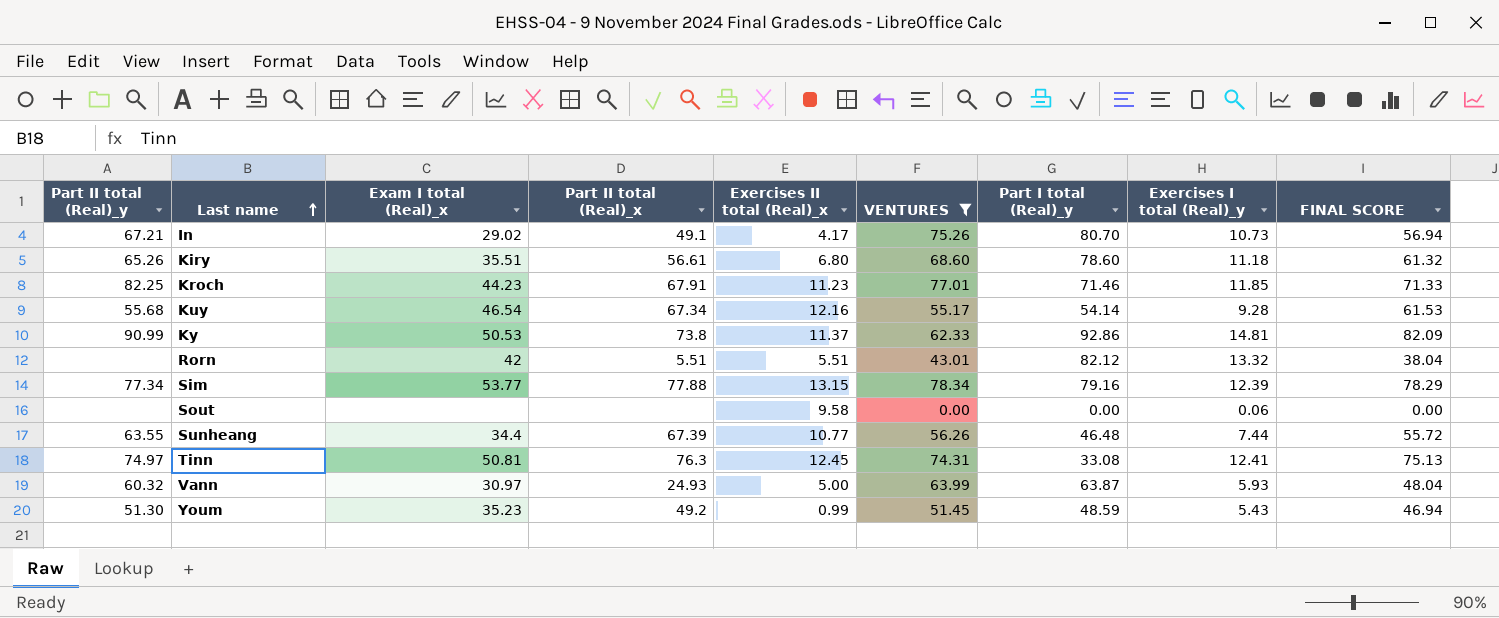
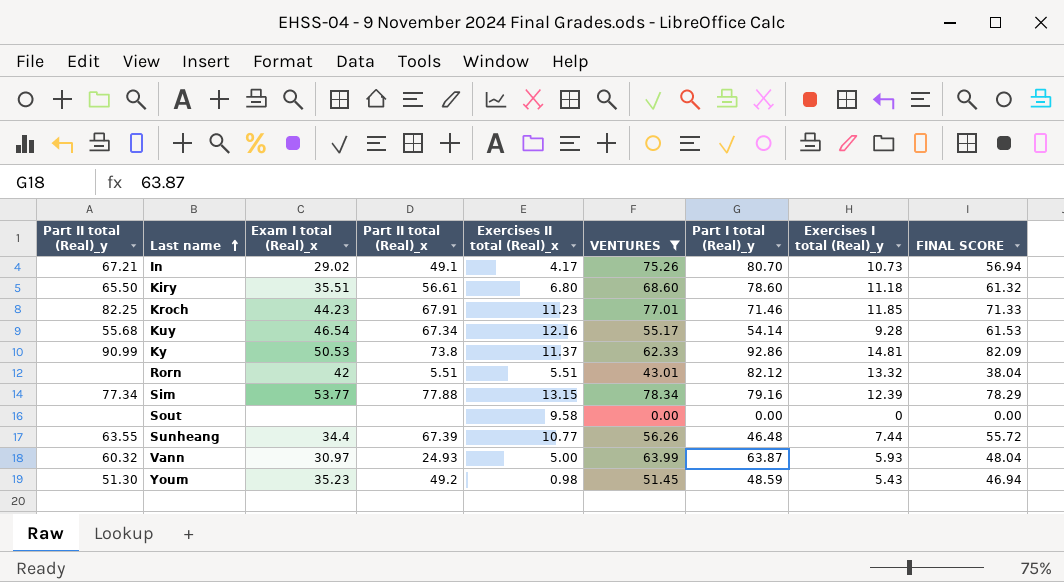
row Tinn: 74.97 | 50.81 | 76.3 | 12.45 | 74.31 | 33.08 | 12.41 | 75.13 -> none
Kiry | Part II total (Real)_y: 65.26 -> 65.50
Sout | Exercises I total (Real)_y: 0.06 -> 0
Youm | Exercises II total (Real)_x: 0.99 -> 0.98

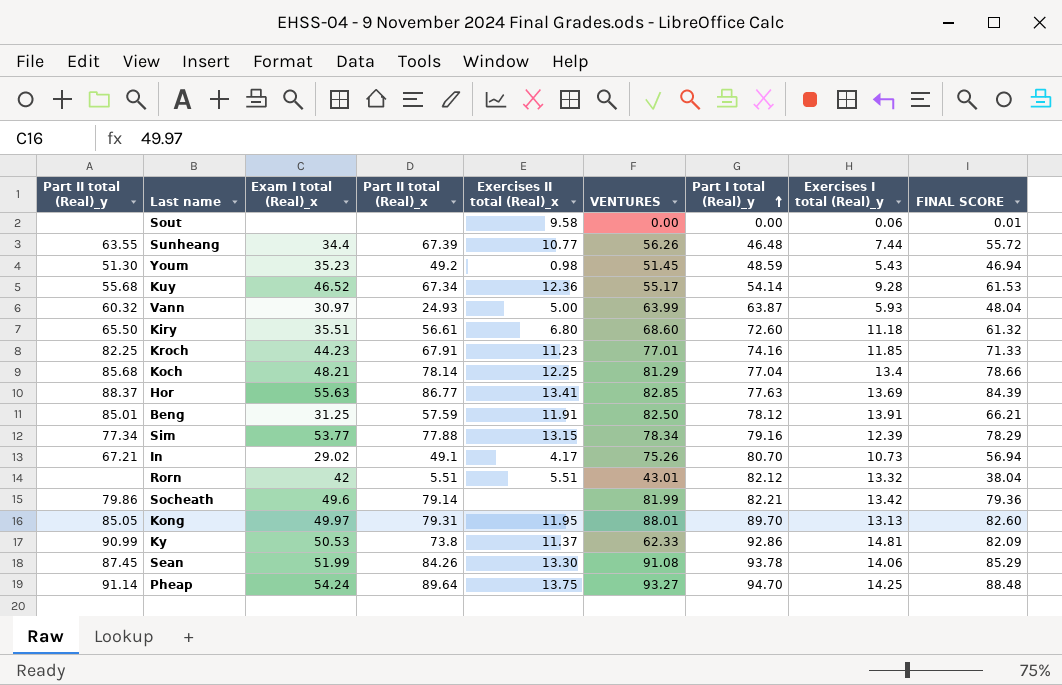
filter: VENTURES <= 78.34 -> none
row order: Last name ascending -> Part I total (Real)_y ascending
Sout | Exercises I total (Real)_y: 0 -> 0.06
Sout | FINAL SCORE: 0.00 -> 0.01
Kuy | Exam I total (Real)_x: 46.54 -> 46.52
Kuy | Exercises II total (Real)_x: 12.16 -> 12.36
Kiry | Part I total (Real)_y: 78.60 -> 72.60
Kroch | Part I total (Real)_y: 71.46 -> 74.16

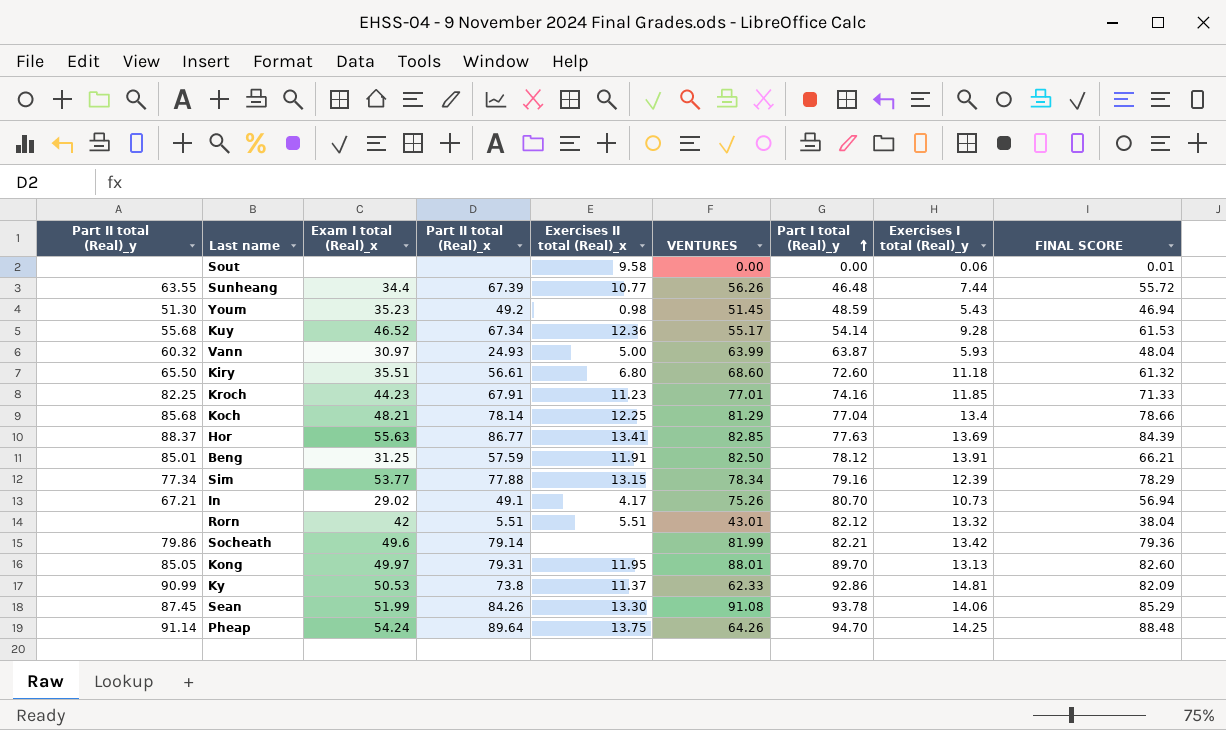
Pheap | VENTURES: 93.27 -> 64.26

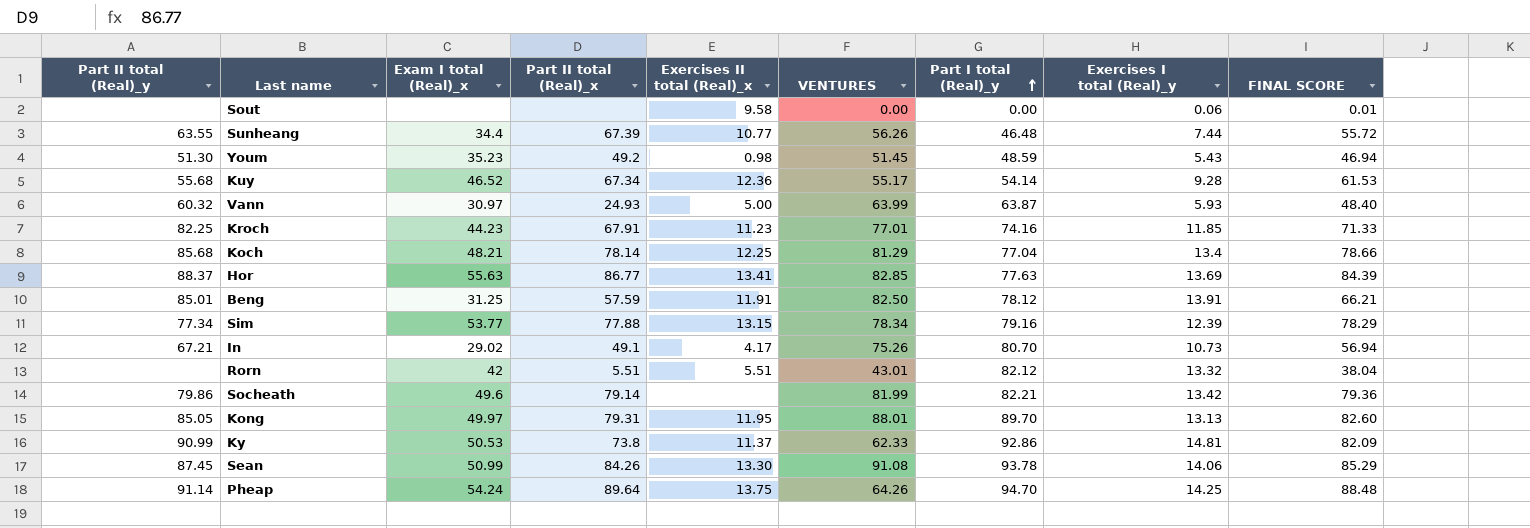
row Kiry: 65.50 | 35.51 | 56.61 | 6.80 | 68.60 | 72.60 | 11.18 | 61.32 -> none
Vann | FINAL SCORE: 48.04 -> 48.40
Sean | Exam I total (Real)_x: 51.99 -> 50.99

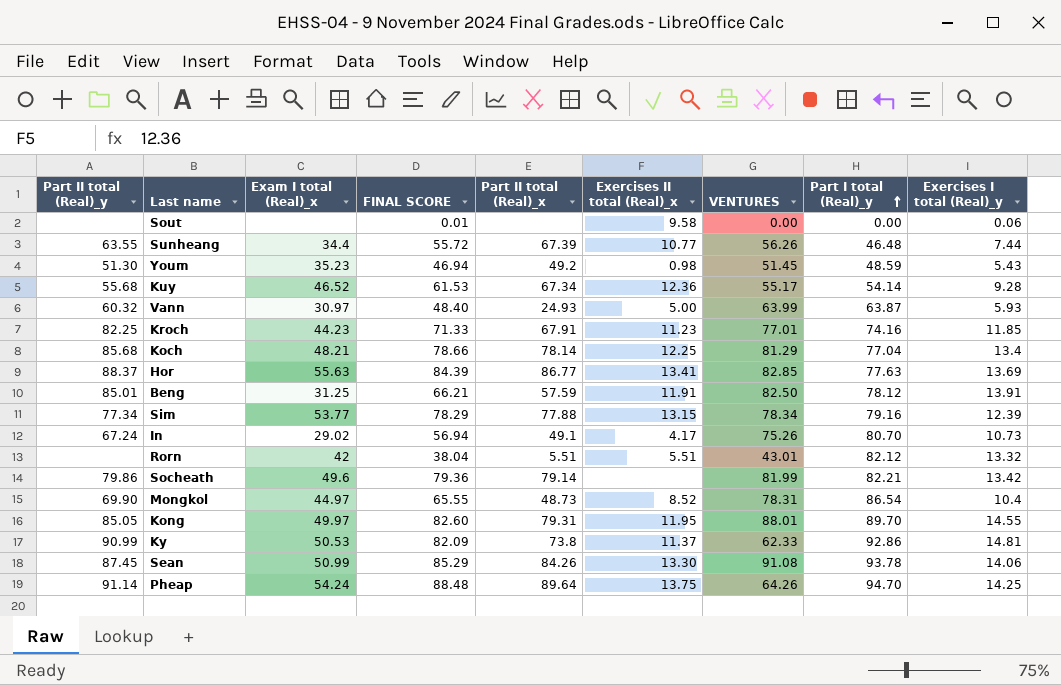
column FINAL SCORE | position: 9 -> 4
In | Part II total (Real)_y: 67.21 -> 67.24
row Mongkol: none -> 69.90 | 44.97 | 65.55 | 48.73 | 8.52 | 78.31 | 86.54 | 10.4
Kong | Exercises I total (Real)_y: 13.13 -> 14.55

